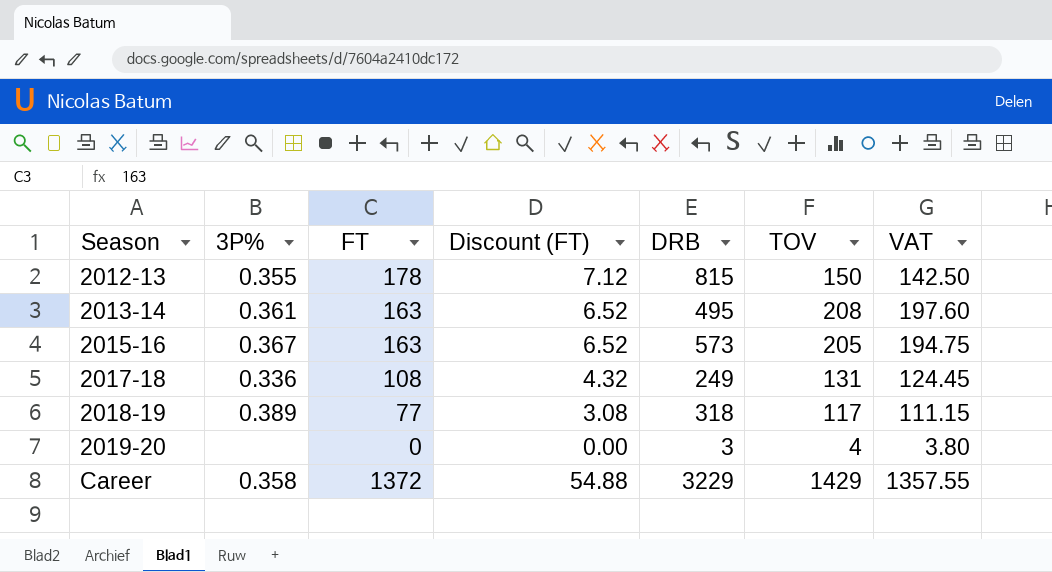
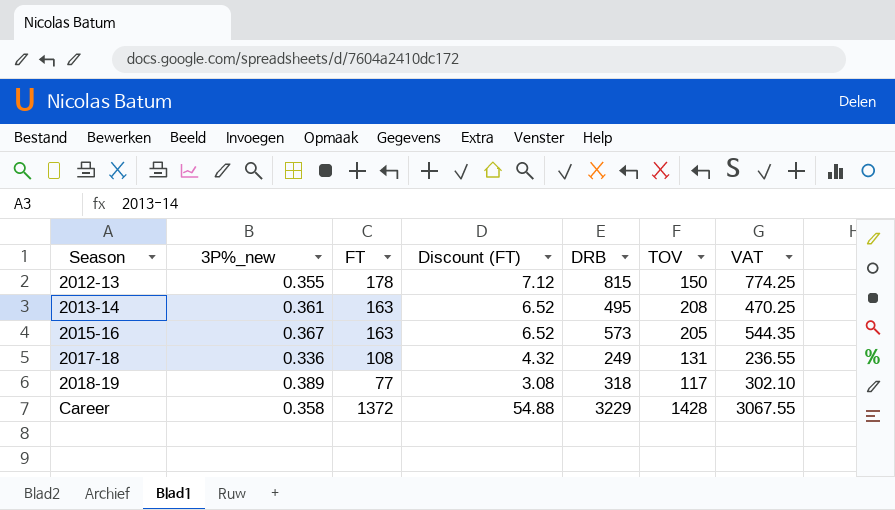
column name: 3P% -> 3P%_new
column VAT | formula: [TOV] * 0.95 -> [DRB] * 0.95
row 2019-20: none | 0 | 0.00 | 3 | 4 | 3.80 -> none
Career | TOV: 1429 -> 1428

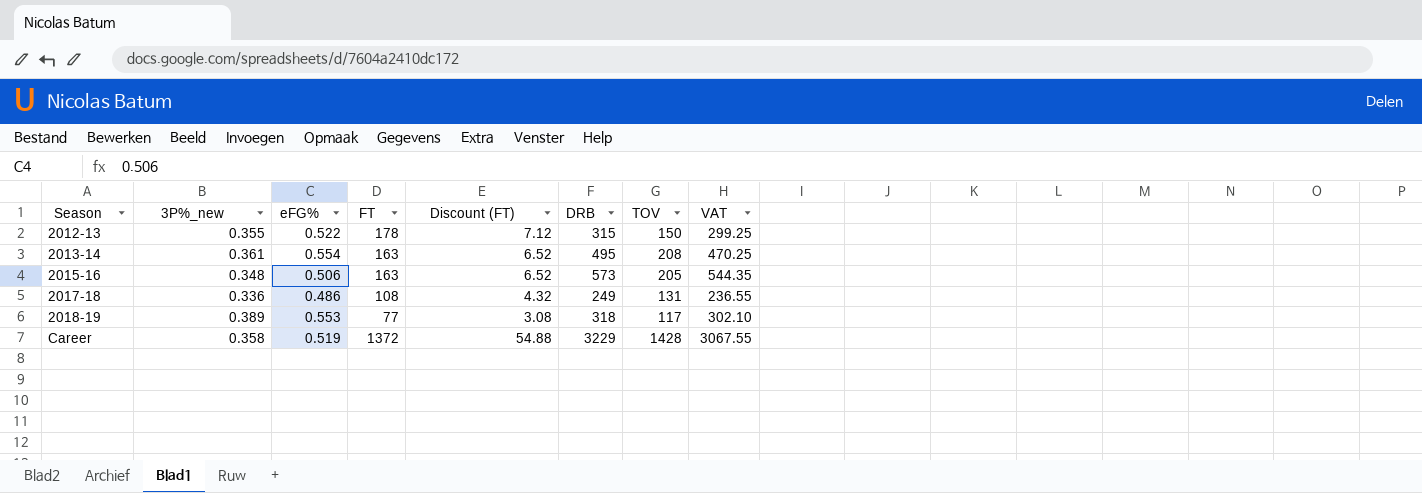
column eFG% | position: none -> 3
2012-13 | DRB: 815 -> 315
2012-13 | VAT: 774.25 -> 299.25
2015-16 | 3P%_new: 0.367 -> 0.348

